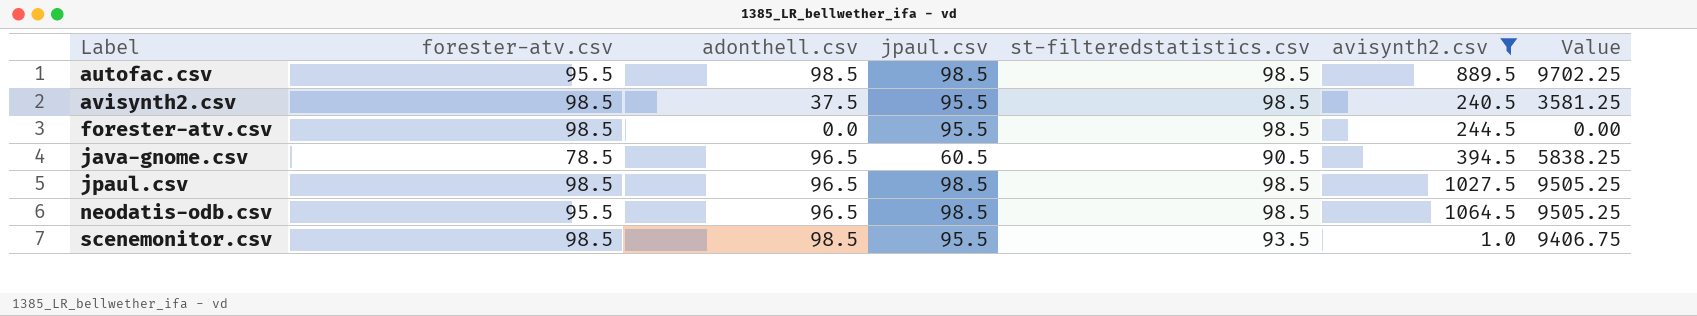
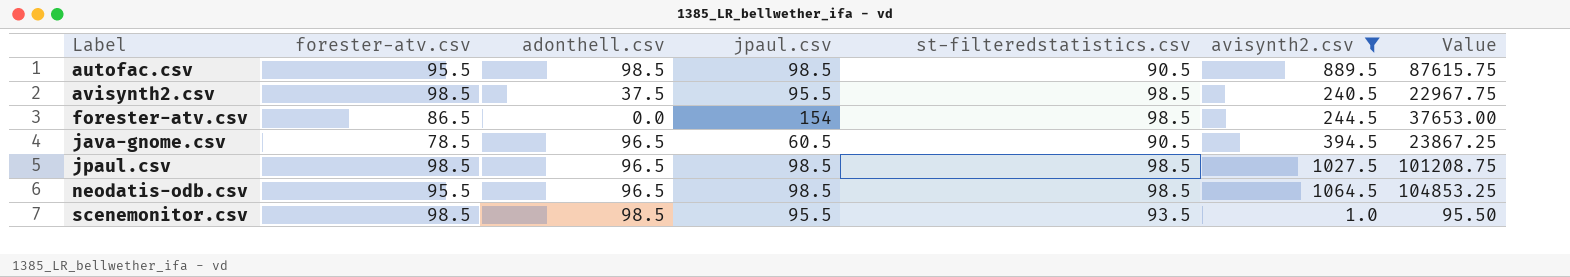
column Value | formula: [adonthell.csv] * [jpaul.csv] -> [jpaul.csv] * [avisynth2.csv]
autofac.csv | st-filteredstatistics.csv: 98.5 -> 90.5
forester-atv.csv | forester-atv.csv: 98.5 -> 86.5
forester-atv.csv | jpaul.csv: 95.5 -> 154

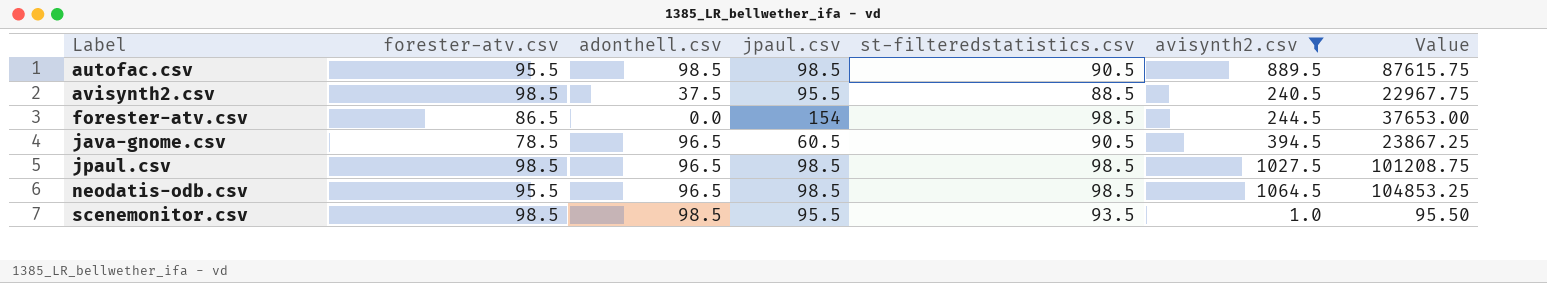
avisynth2.csv | st-filteredstatistics.csv: 98.5 -> 88.5

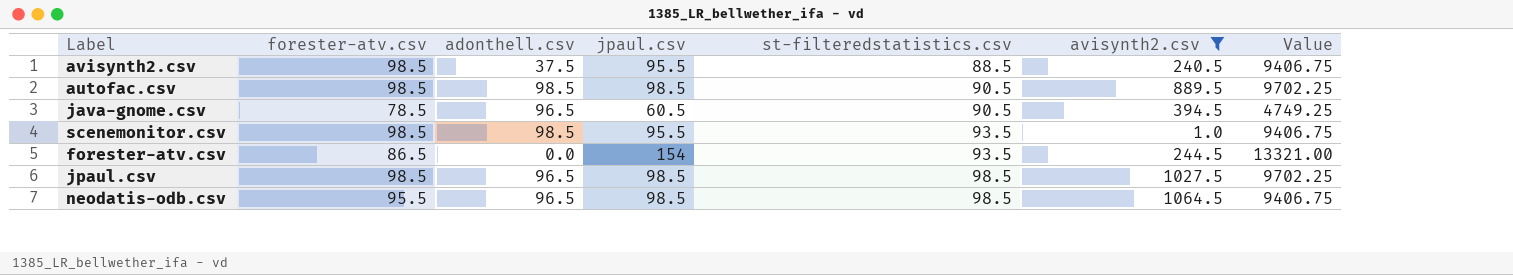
row order: Label ascending -> st-filteredstatistics.csv ascending
column Value | formula: [jpaul.csv] * [avisynth2.csv] -> [forester-atv.csv] * [jpaul.csv]
autofac.csv | forester-atv.csv: 95.5 -> 98.5
forester-atv.csv | st-filteredstatistics.csv: 98.5 -> 93.5

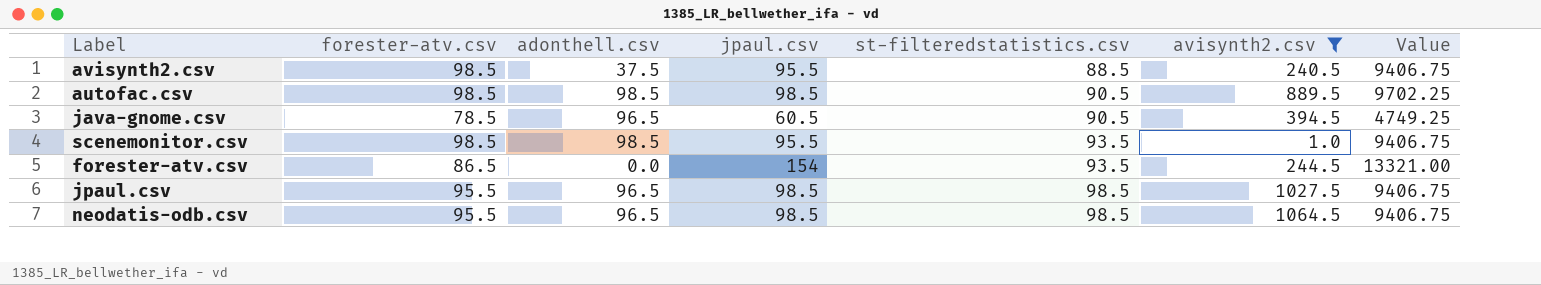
jpaul.csv | forester-atv.csv: 98.5 -> 95.5
jpaul.csv | Value: 9702.25 -> 9406.75

